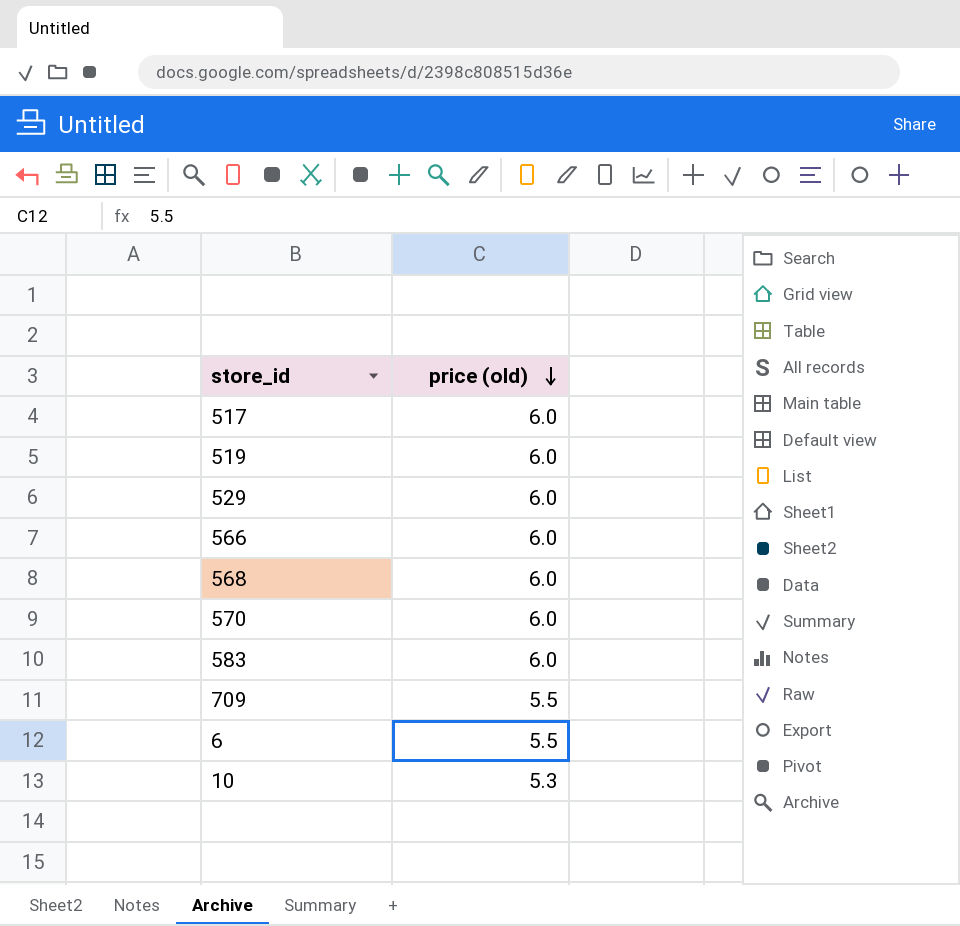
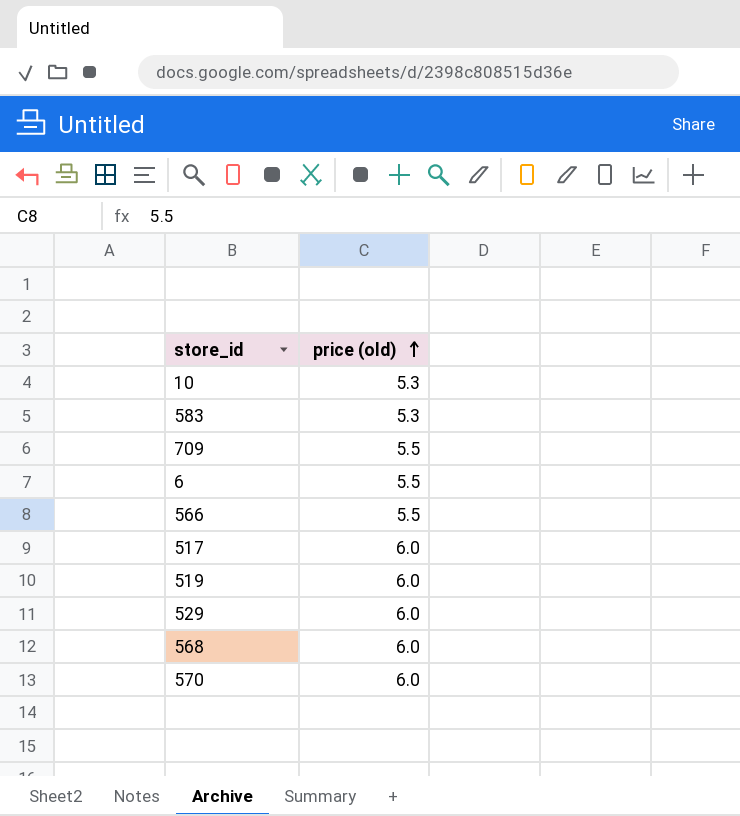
row order: price (old) descending -> price (old) ascending
583 | price (old): 6.0 -> 5.3
566 | price (old): 6.0 -> 5.5

